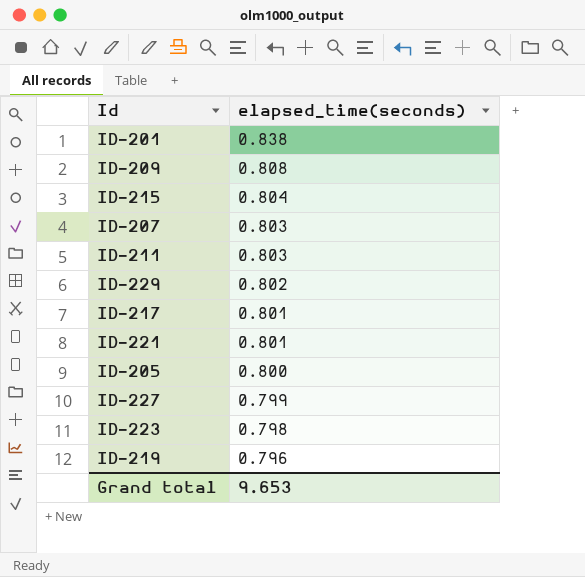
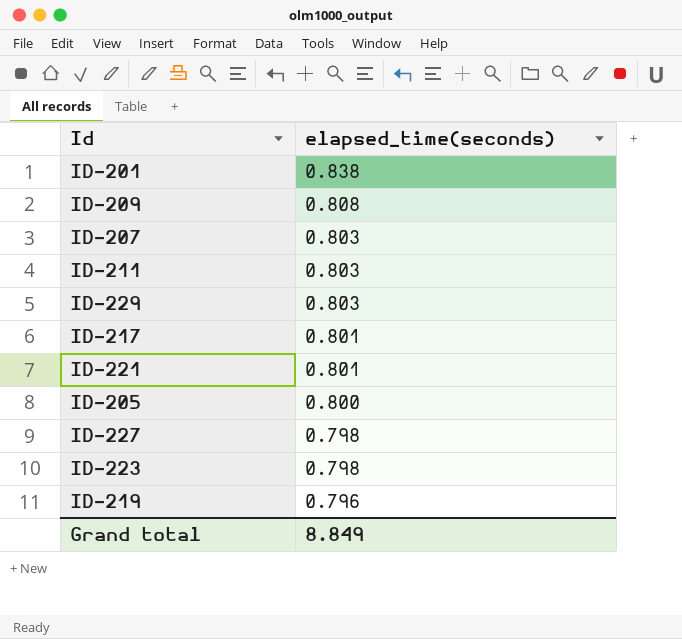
row ID-215: 0.804 -> none
ID-229 | elapsed_time(seconds): 0.802 -> 0.803
ID-227 | elapsed_time(seconds): 0.799 -> 0.798
Grand total | elapsed_time(seconds): 9.653 -> 8.849

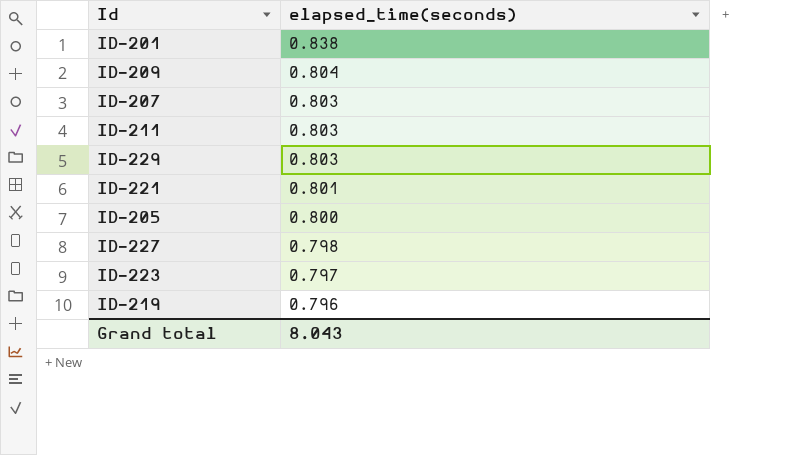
row ID-217: 0.801 -> none
ID-209 | elapsed_time(seconds): 0.808 -> 0.804
ID-223 | elapsed_time(seconds): 0.798 -> 0.797
Grand total | elapsed_time(seconds): 8.849 -> 8.043

